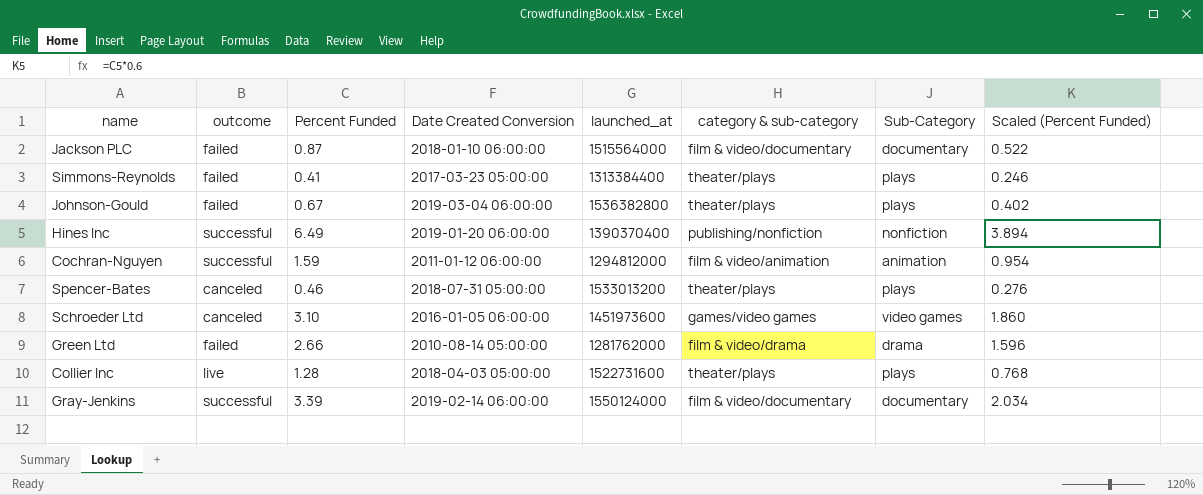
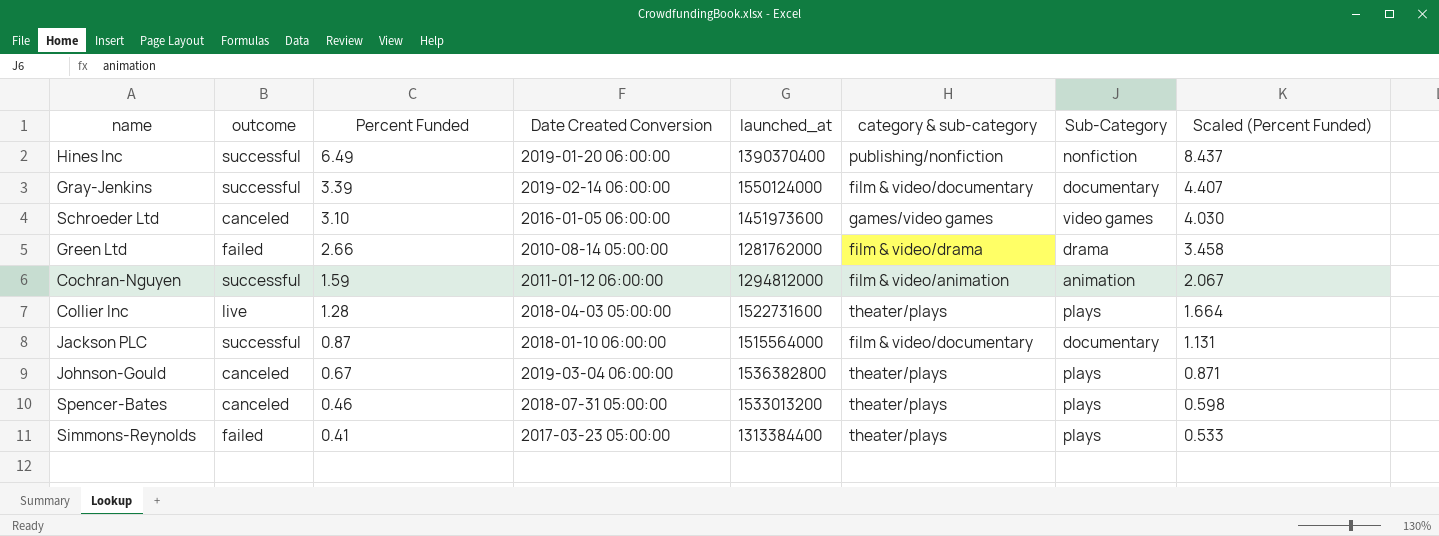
row order: none -> Percent Funded descending
column Scaled (Percent Funded) | formula: [Percent Funded] * 0.6 -> [Percent Funded] * 1.3
Jackson PLC | outcome: failed -> successful
Johnson-Gould | outcome: failed -> canceled

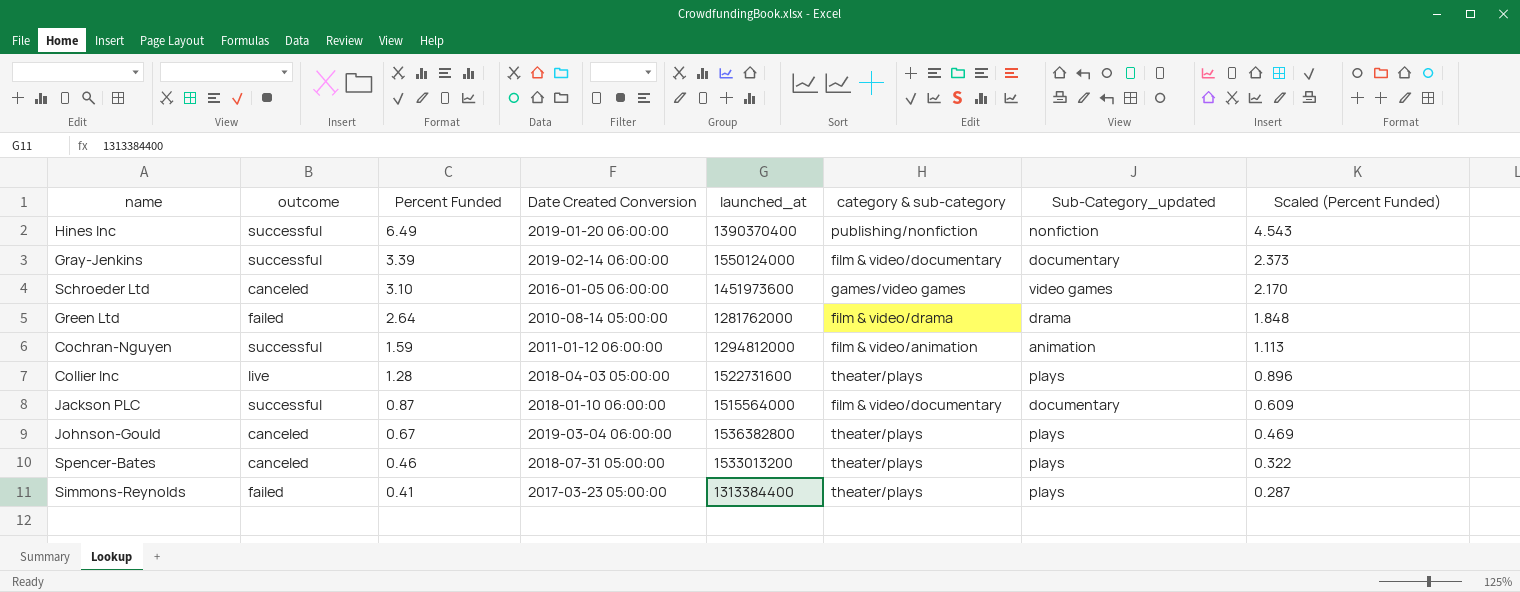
column name: Sub-Category -> Sub-Category_updated
column Scaled (Percent Funded) | formula: [Percent Funded] * 1.3 -> [Percent Funded] * 0.7
Green Ltd | Percent Funded: 2.66 -> 2.64

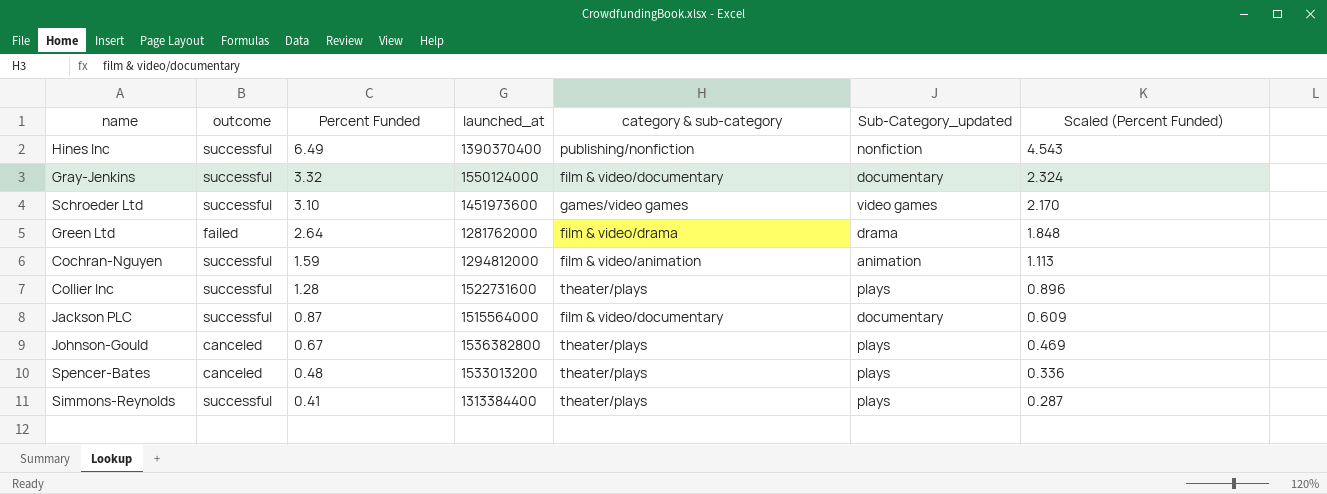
column Date Created Conversion | position: 4 -> none
Gray-Jenkins | Percent Funded: 3.39 -> 3.32
Gray-Jenkins | Scaled (Percent Funded): 2.373 -> 2.324
Schroeder Ltd | outcome: canceled -> successful
Collier Inc | outcome: live -> successful
Spencer-Bates | Percent Funded: 0.46 -> 0.48
Spencer-Bates | Scaled (Percent Funded): 0.322 -> 0.336
Simmons-Reynolds | outcome: failed -> successful

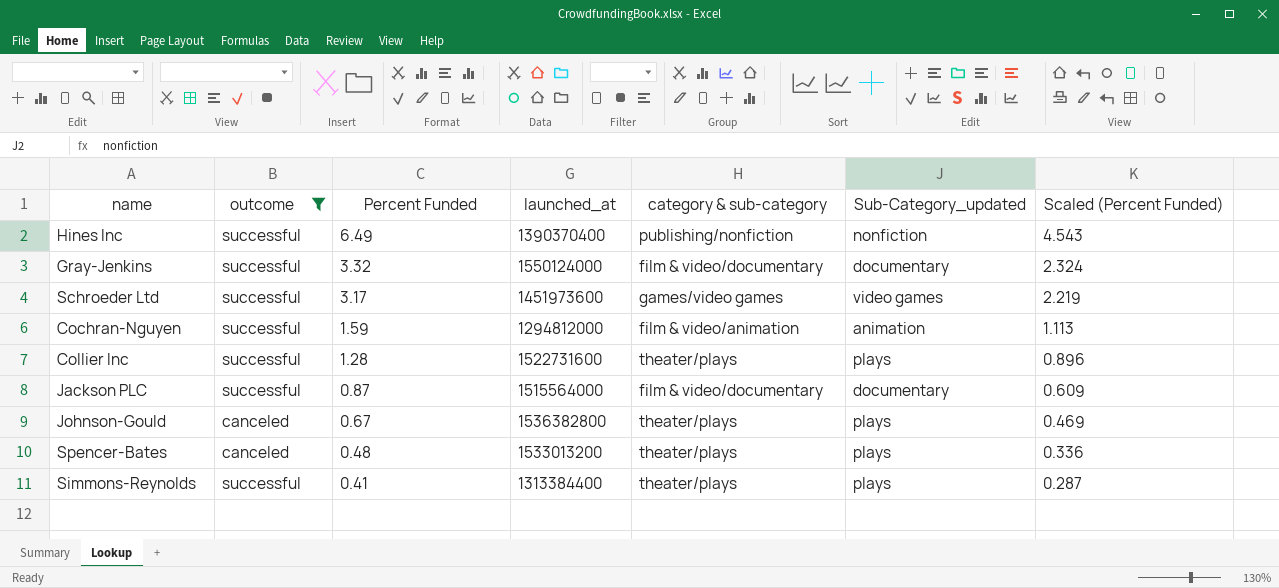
filter: none -> outcome != failed
Schroeder Ltd | Percent Funded: 3.10 -> 3.17
Schroeder Ltd | Scaled (Percent Funded): 2.170 -> 2.219

